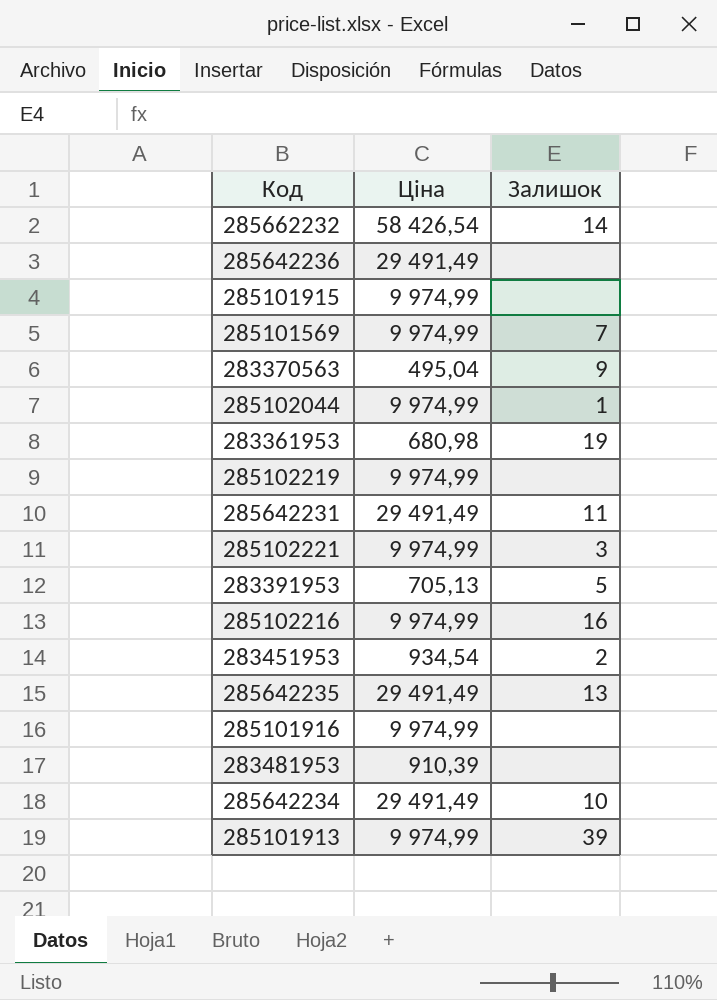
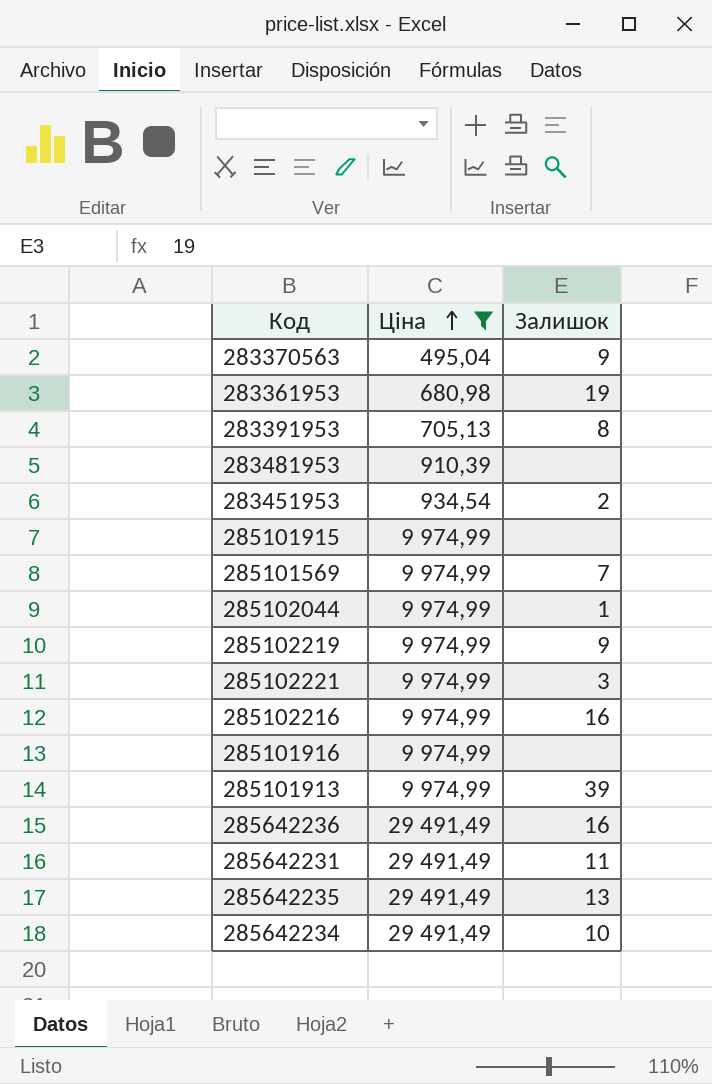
filter: none -> Ціна != 58 426,54
row order: none -> Ціна ascending
283391953 | Залишок: 5 -> 8
285102219 | Залишок: none -> 9
285642236 | Залишок: none -> 16

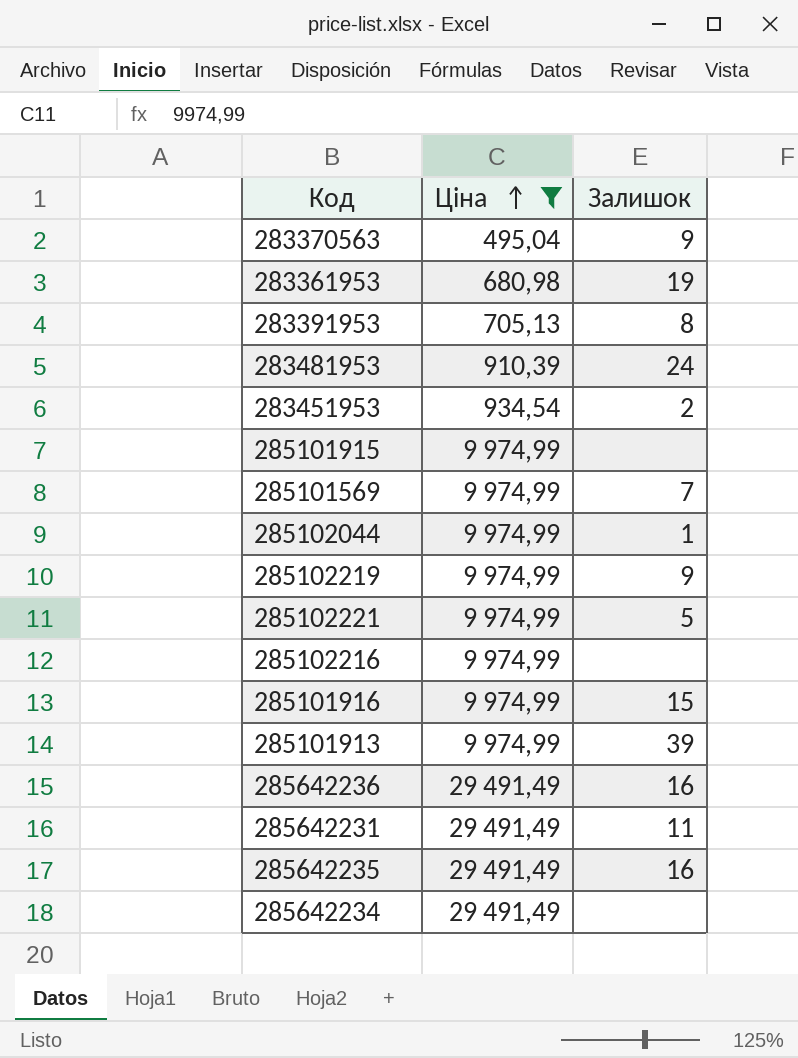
283481953 | Залишок: none -> 24
285102221 | Залишок: 3 -> 5
285102216 | Залишок: 16 -> none
285101916 | Залишок: none -> 15
285642235 | Залишок: 13 -> 16
285642234 | Залишок: 10 -> none

